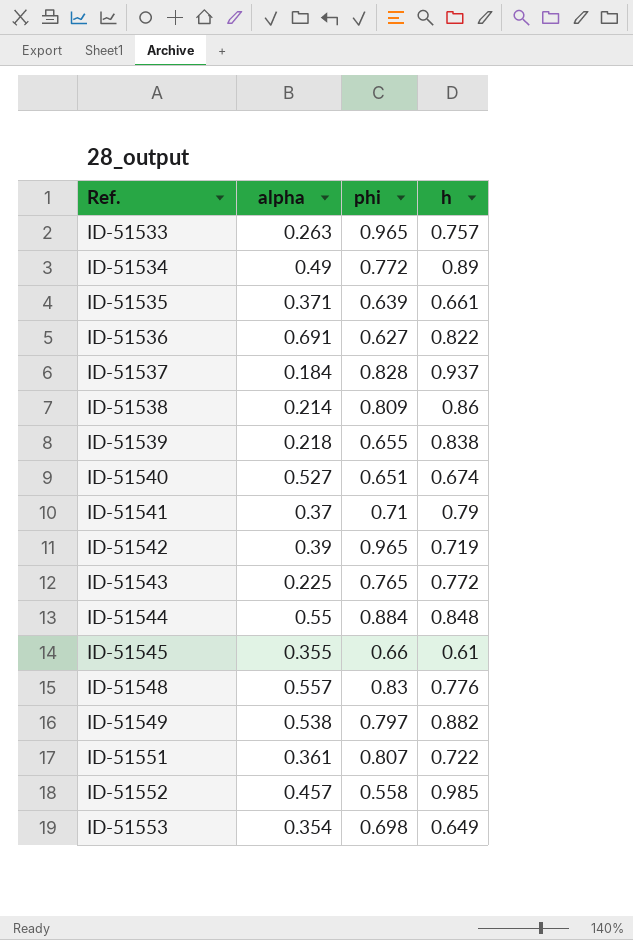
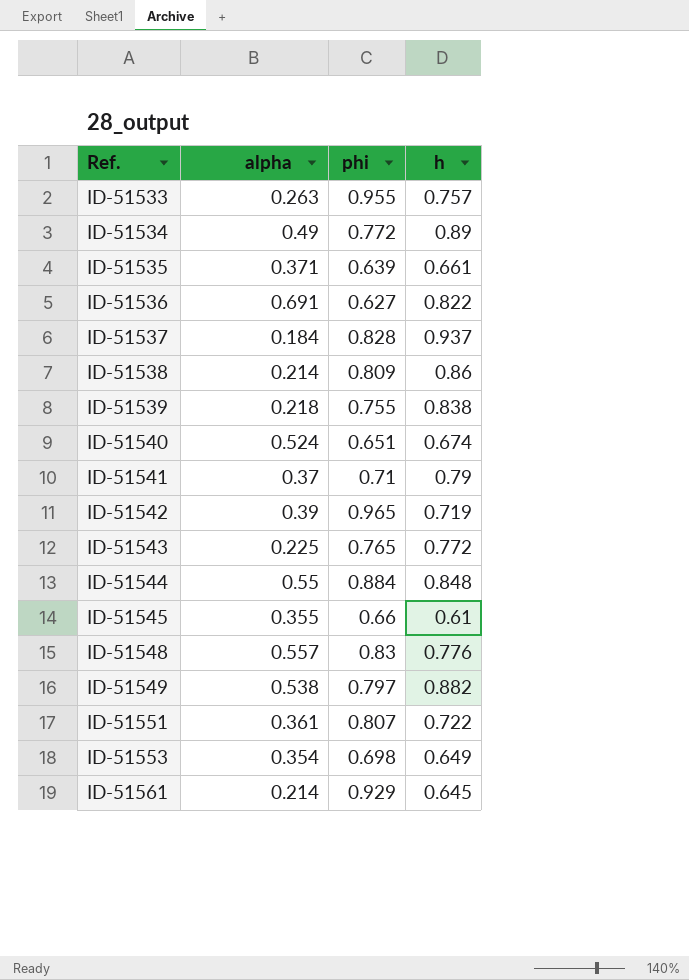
row ID-51552: 0.457 | 0.558 | 0.985 -> none
ID-51533 | phi: 0.965 -> 0.955
ID-51539 | phi: 0.655 -> 0.755
ID-51540 | alpha: 0.527 -> 0.524
row ID-51561: none -> 0.214 | 0.929 | 0.645

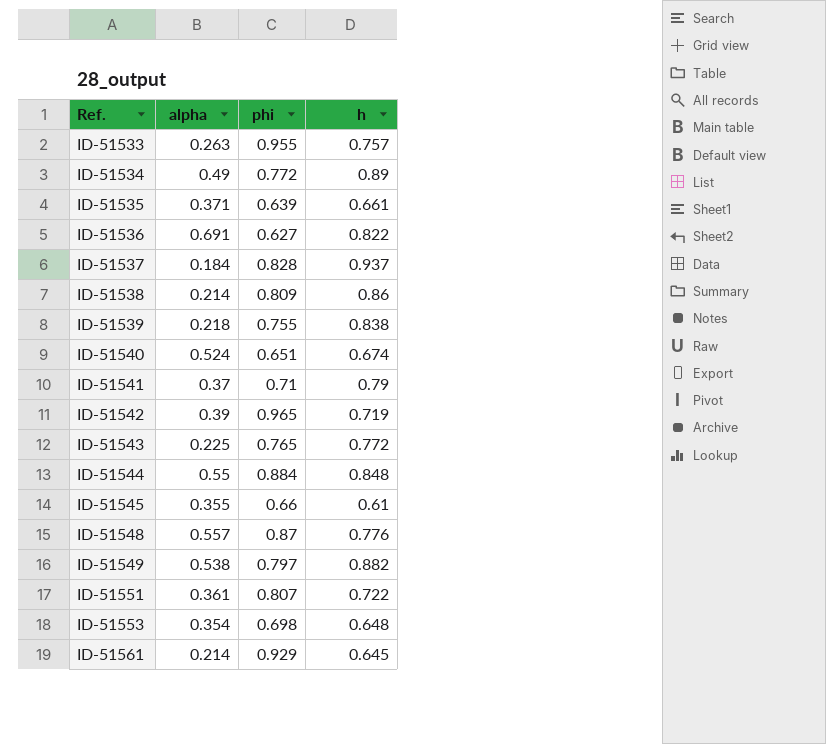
ID-51548 | phi: 0.83 -> 0.87
ID-51553 | h: 0.649 -> 0.648

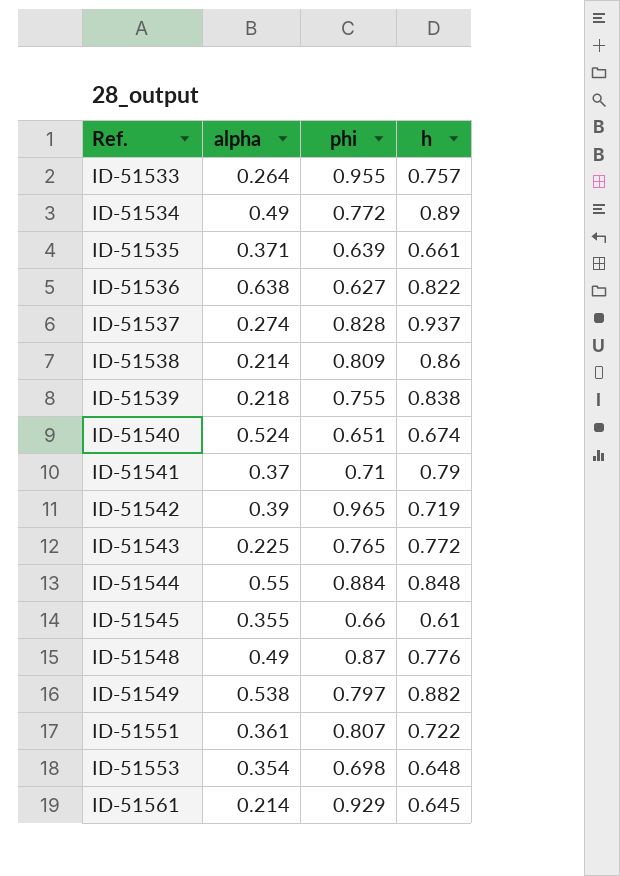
ID-51533 | alpha: 0.263 -> 0.264
ID-51536 | alpha: 0.691 -> 0.638
ID-51537 | alpha: 0.184 -> 0.274
ID-51548 | alpha: 0.557 -> 0.49

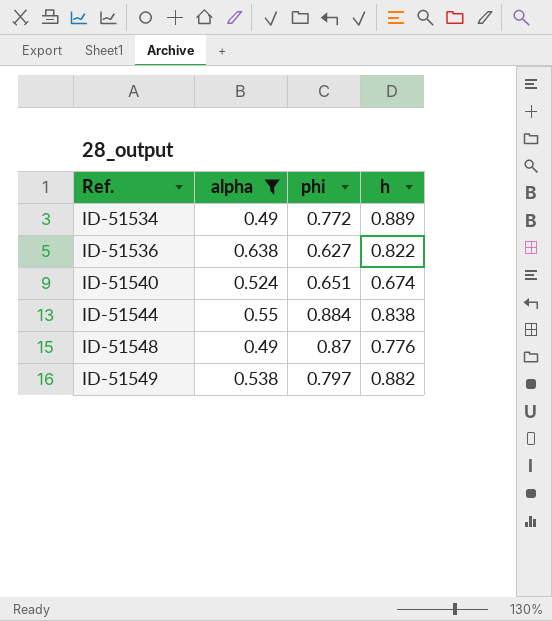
filter: none -> alpha >= 0.49
ID-51534 | h: 0.89 -> 0.889
ID-51544 | h: 0.848 -> 0.838

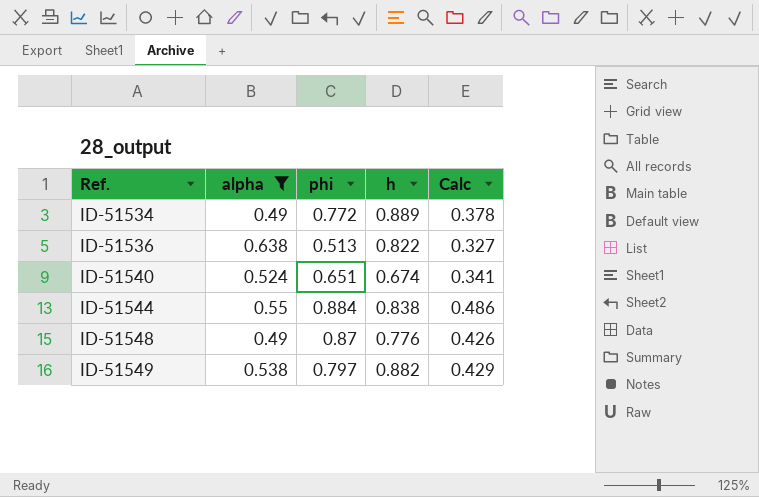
column Calc | formula: none -> [alpha] * [phi]
ID-51536 | phi: 0.627 -> 0.513

